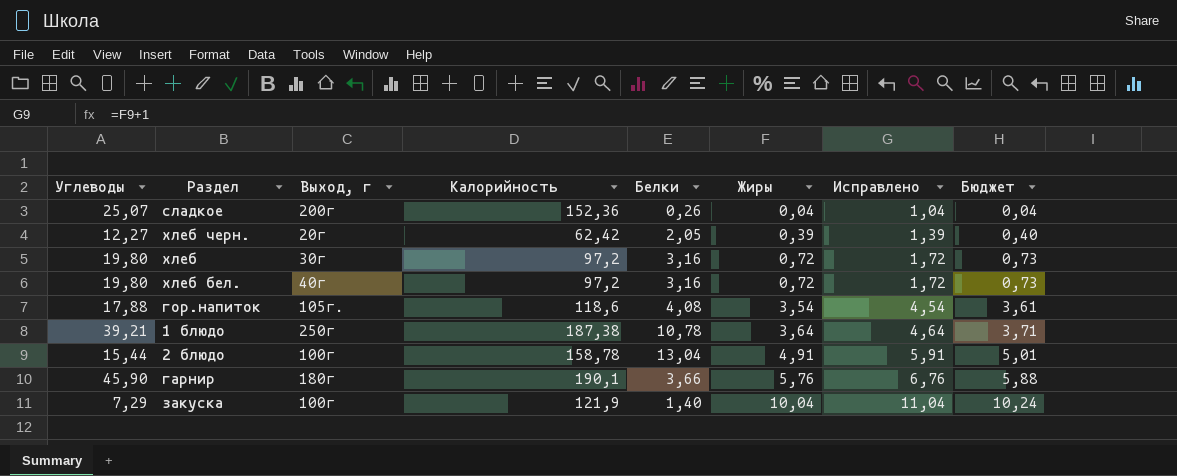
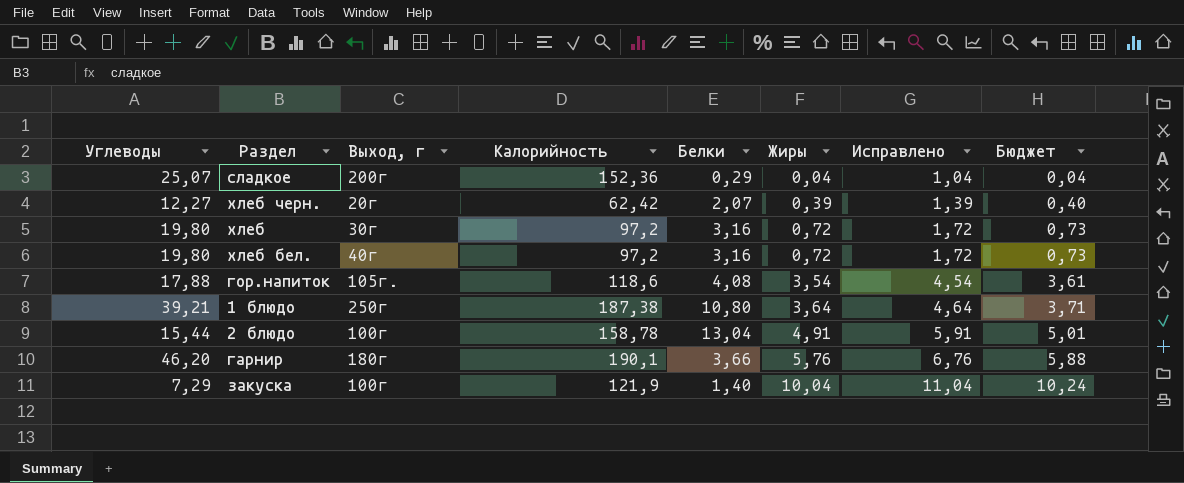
сладкое | Белки: 0,26 -> 0,29
хлеб черн. | Белки: 2,05 -> 2,07
1 блюдо | Белки: 10,78 -> 10,80
гарнир | Углеводы: 45,90 -> 46,20

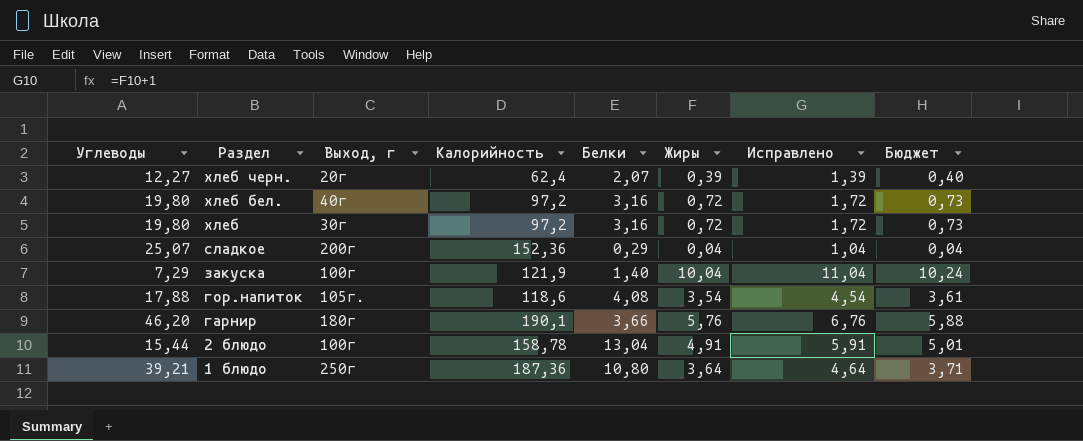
row order: Жиры ascending -> Раздел descending
хлеб черн. | Калорийность: 62,42 -> 62,4
1 блюдо | Калорийность: 187,38 -> 187,36

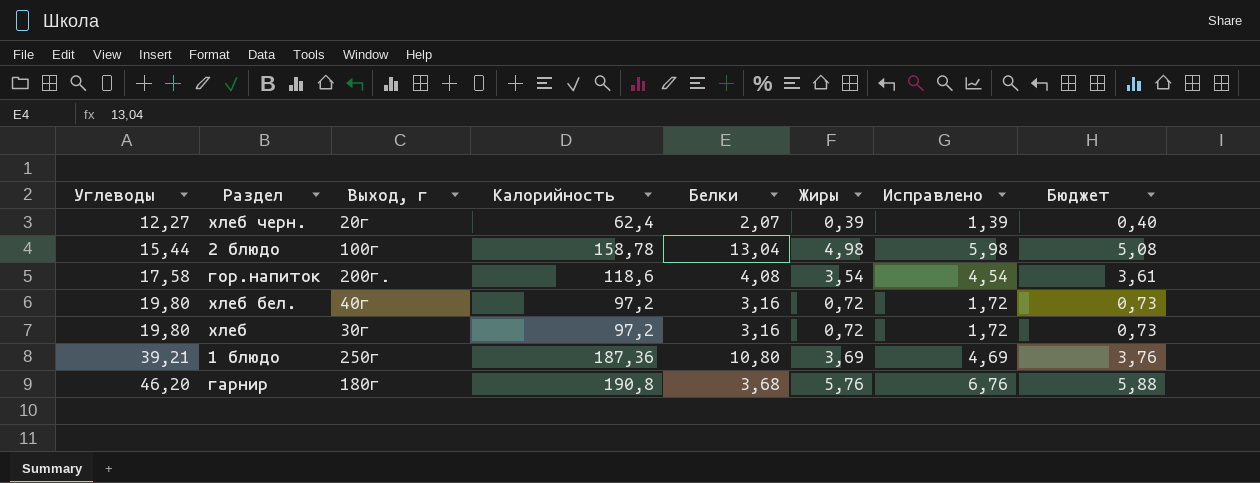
row order: Раздел descending -> Углеводы ascending
row сладкое: 25,07 | 200г | 152,36 | 0,29 | 0,04 | 1,04 | 0,04 -> none
row закуска: 7,29 | 100г | 121,9 | 1,40 | 10,04 | 11,04 | 10,24 -> none
2 блюдо | Жиры: 4,91 -> 4,98
2 блюдо | Исправлено: 5,91 -> 5,98
2 блюдо | Бюджет: 5,01 -> 5,08
гор.напиток | Углеводы: 17,88 -> 17,58
гор.напиток | Выход, г: 105г. -> 200г.
1 блюдо | Жиры: 3,64 -> 3,69
1 блюдо | Исправлено: 4,64 -> 4,69
1 блюдо | Бюджет: 3,71 -> 3,76
гарнир | Калорийность: 190,1 -> 190,8
гарнир | Белки: 3,66 -> 3,68

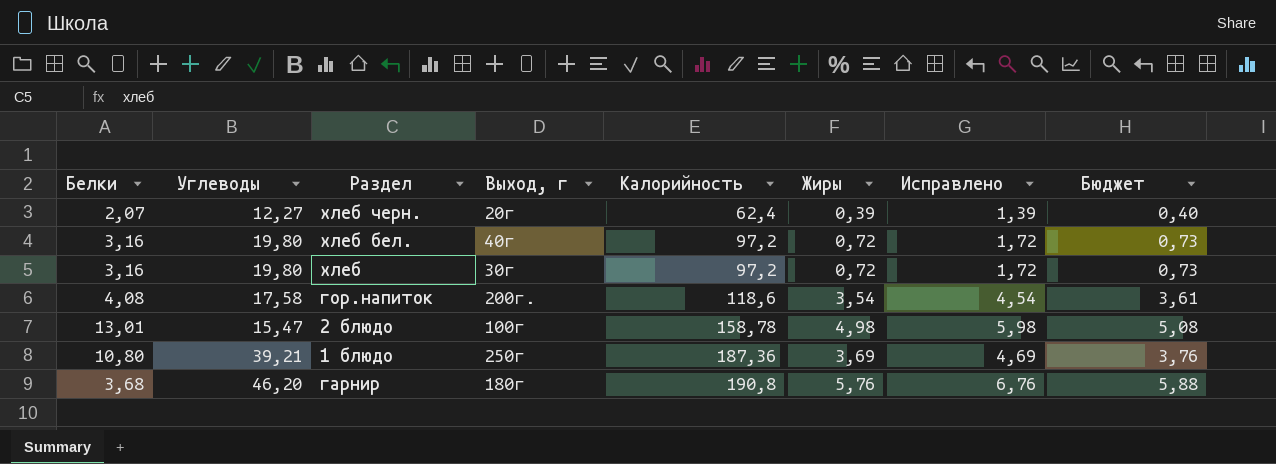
row order: Углеводы ascending -> Калорийность ascending
column Белки | position: 5 -> 1
2 блюдо | Белки: 13,04 -> 13,01
2 блюдо | Углеводы: 15,44 -> 15,47

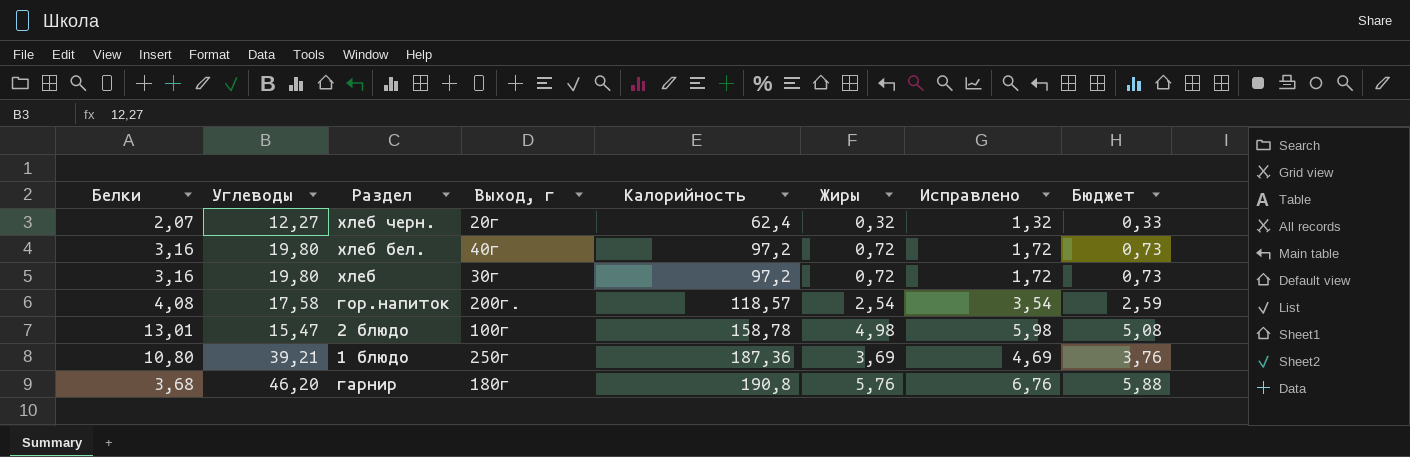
хлеб черн. | Жиры: 0,39 -> 0,32
хлеб черн. | Исправлено: 1,39 -> 1,32
хлеб черн. | Бюджет: 0,40 -> 0,33
гор.напиток | Калорийность: 118,6 -> 118,57
гор.напиток | Жиры: 3,54 -> 2,54
гор.напиток | Исправлено: 4,54 -> 3,54
гор.напиток | Бюджет: 3,61 -> 2,59

